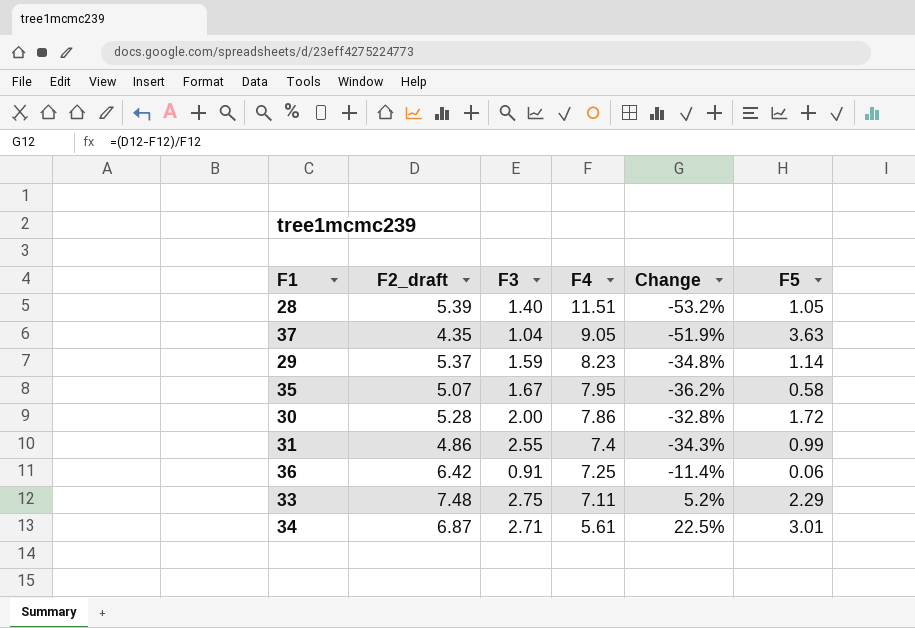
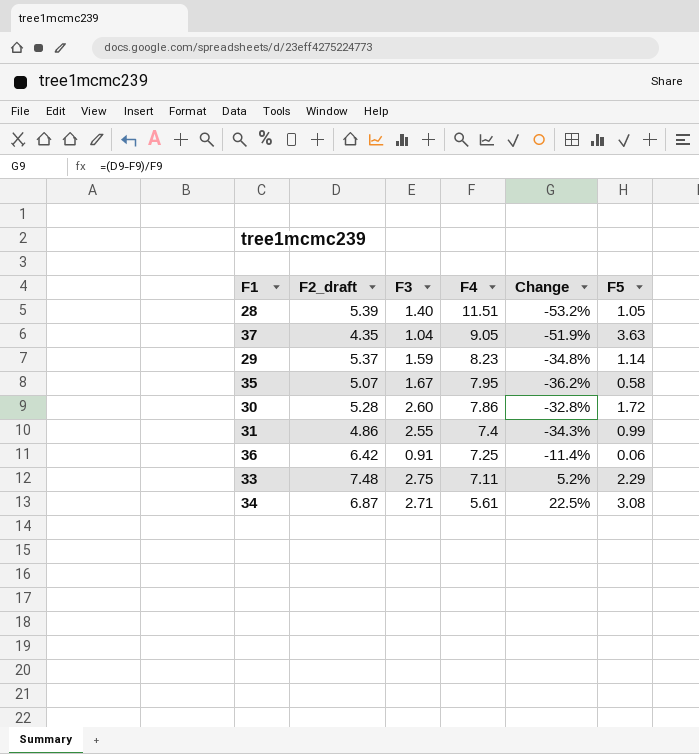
30 | F3: 2.00 -> 2.60
34 | F5: 3.01 -> 3.08

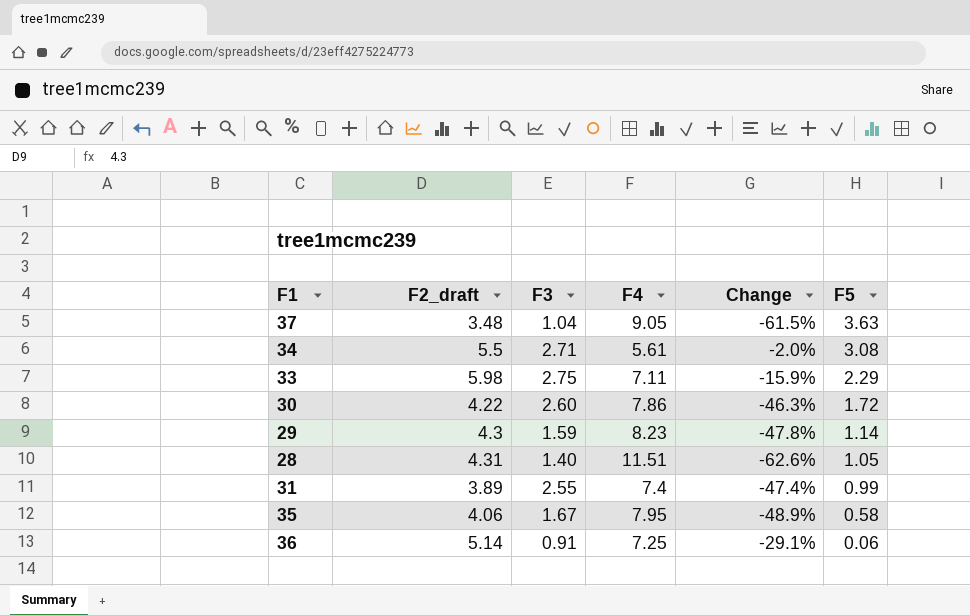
row order: F4 descending -> F5 descending
37 | F2_draft: 4.35 -> 3.48
37 | Change: -51.9% -> -61.5%
34 | F2_draft: 6.87 -> 5.5
34 | Change: 22.5% -> -2.0%
33 | F2_draft: 7.48 -> 5.98
33 | Change: 5.2% -> -15.9%
30 | F2_draft: 5.28 -> 4.22
30 | Change: -32.8% -> -46.3%
29 | F2_draft: 5.37 -> 4.3
29 | Change: -34.8% -> -47.8%
28 | F2_draft: 5.39 -> 4.31
28 | Change: -53.2% -> -62.6%
31 | F2_draft: 4.86 -> 3.89
31 | Change: -34.3% -> -47.4%
35 | F2_draft: 5.07 -> 4.06
35 | Change: -36.2% -> -48.9%
36 | F2_draft: 6.42 -> 5.14
36 | Change: -11.4% -> -29.1%

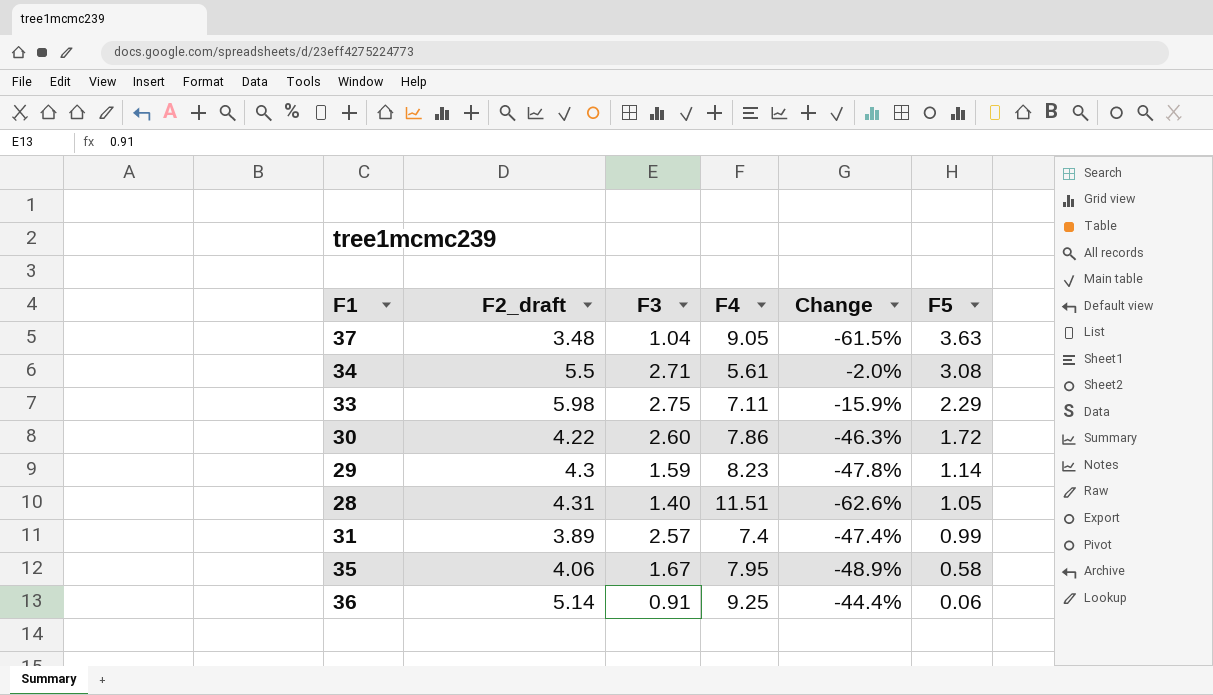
31 | F3: 2.55 -> 2.57
36 | F4: 7.25 -> 9.25
36 | Change: -29.1% -> -44.4%

